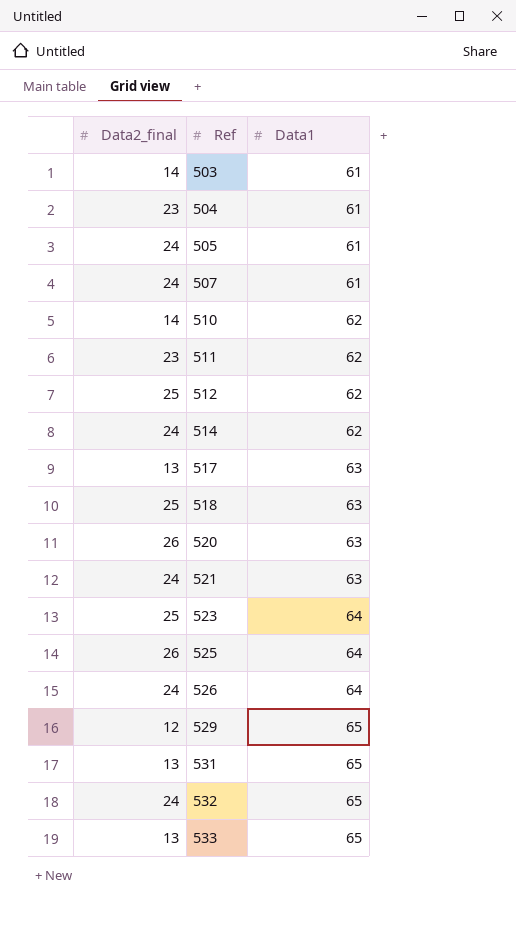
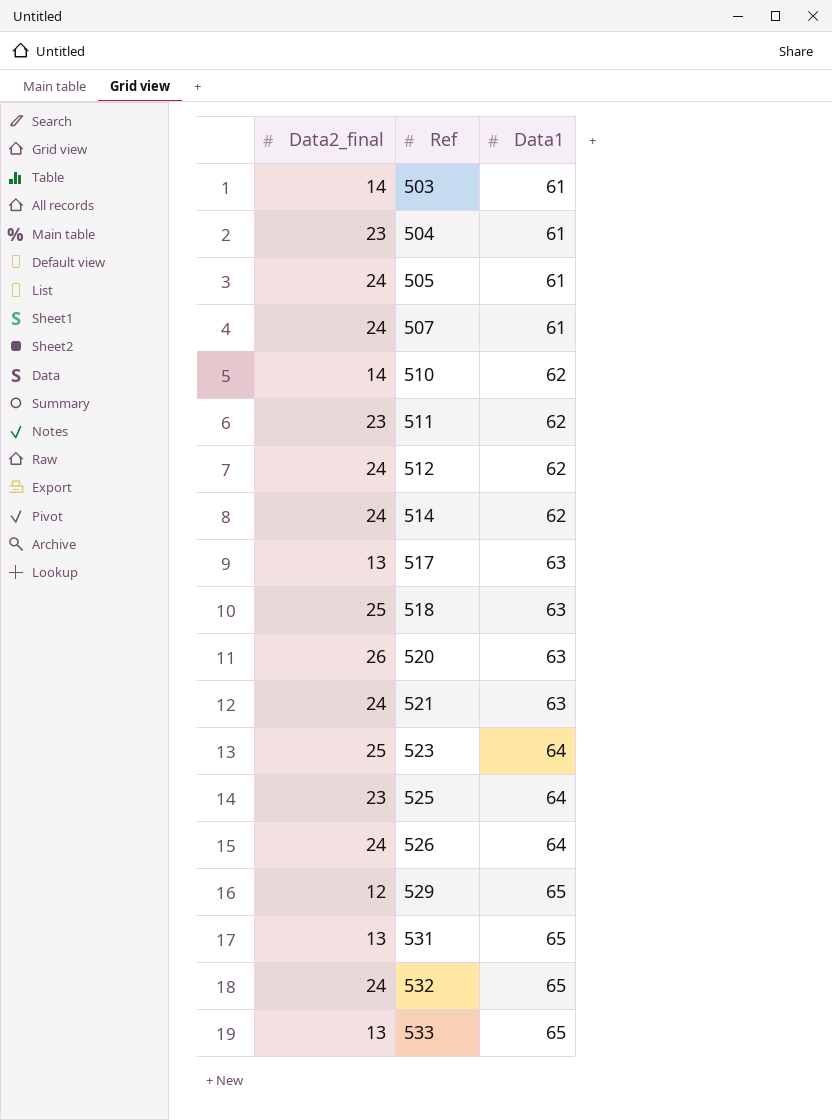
512 | Data2_final: 25 -> 24
525 | Data2_final: 26 -> 23

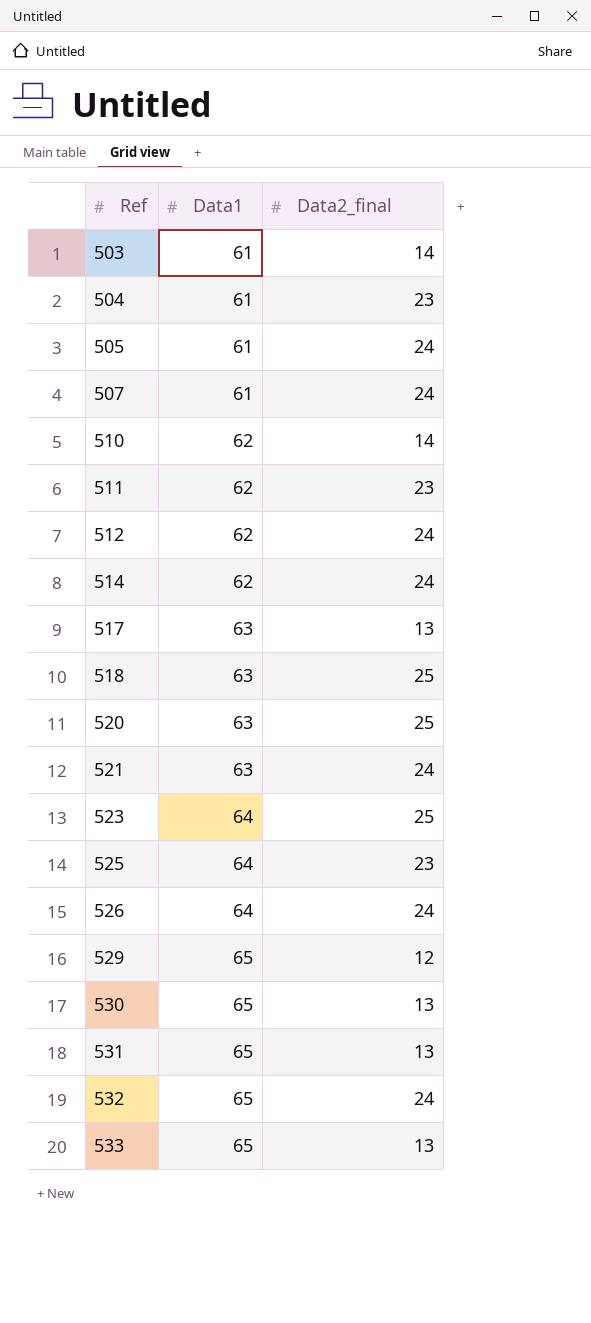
column Data2_final | position: 1 -> 3
520 | Data2_final: 26 -> 25
row 530: none -> 65 | 13

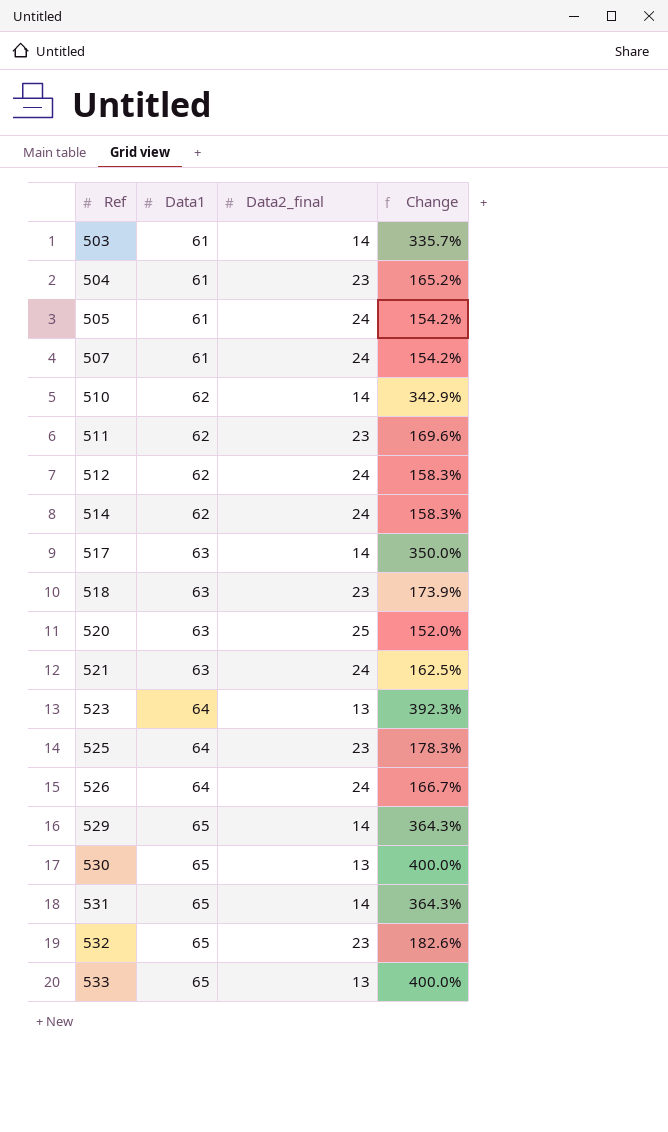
column Change | formula: none -> ([Data1] - [Data2_final]) / [Data2_final]
517 | Data2_final: 13 -> 14
518 | Data2_final: 25 -> 23
523 | Data2_final: 25 -> 13
529 | Data2_final: 12 -> 14
531 | Data2_final: 13 -> 14
532 | Data2_final: 24 -> 23

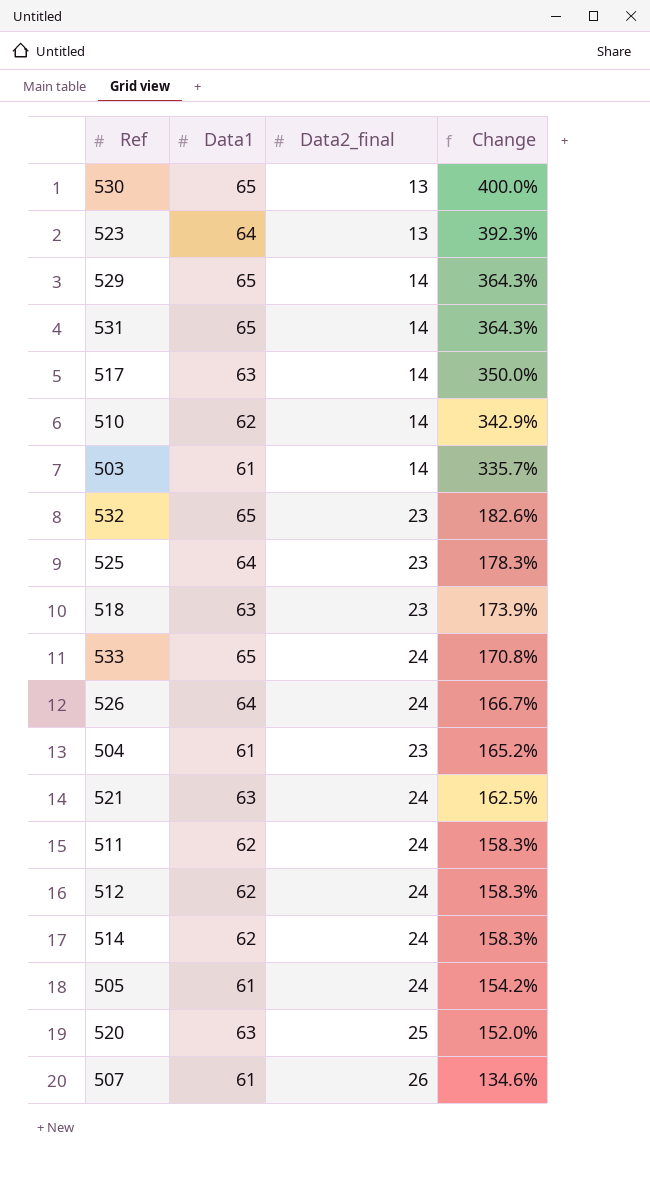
row order: Ref ascending -> Change descending
533 | Data2_final: 13 -> 24
533 | Change: 400.0% -> 170.8%
511 | Data2_final: 23 -> 24
511 | Change: 169.6% -> 158.3%
507 | Data2_final: 24 -> 26
507 | Change: 154.2% -> 134.6%

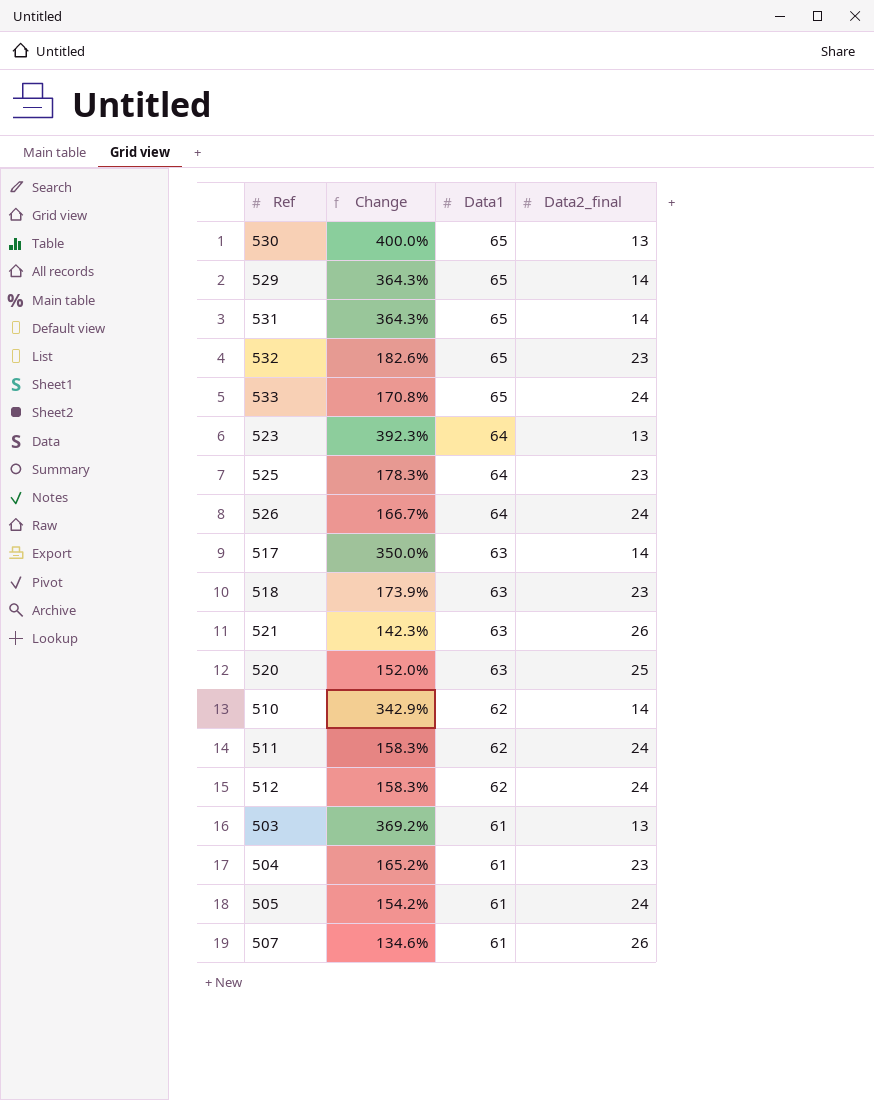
row order: Change descending -> Data1 descending
column Change | position: 4 -> 2
row 514: 62 | 24 | 158.3% -> none
521 | Change: 162.5% -> 142.3%
521 | Data2_final: 24 -> 26
503 | Change: 335.7% -> 369.2%
503 | Data2_final: 14 -> 13

